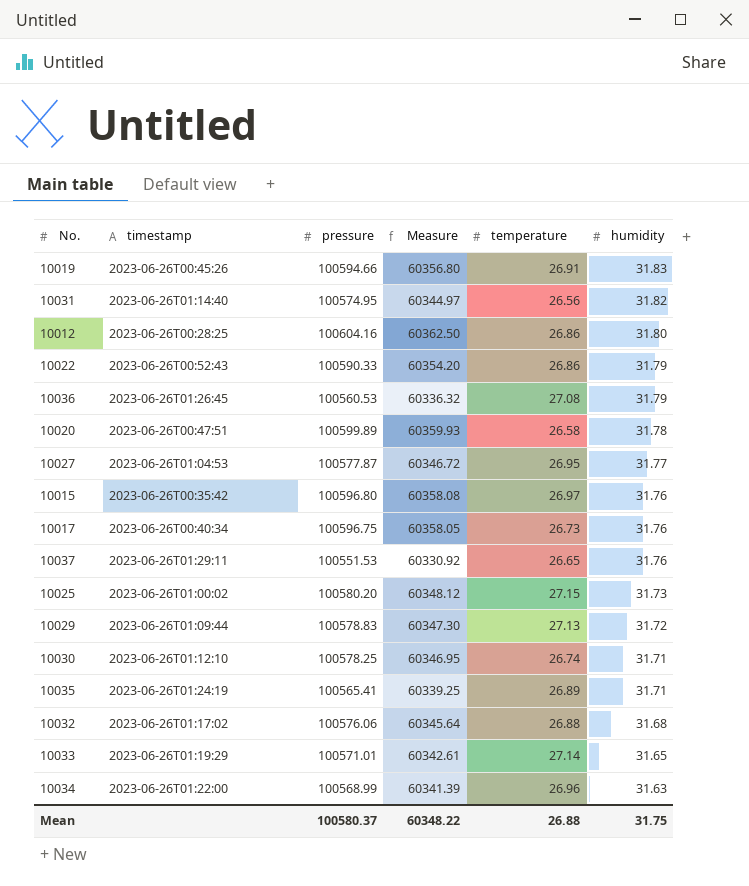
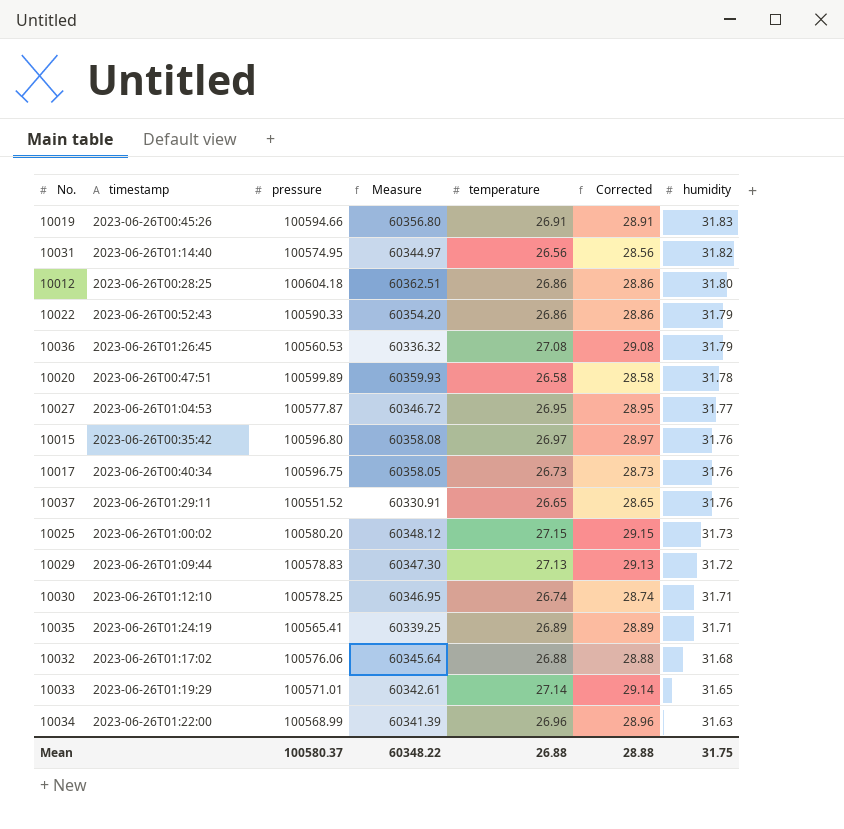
column Corrected | formula: none -> [temperature] + 2
10012 | pressure: 100604.16 -> 100604.18
10012 | Measure: 60362.50 -> 60362.51
10037 | pressure: 100551.53 -> 100551.52
10037 | Measure: 60330.92 -> 60330.91

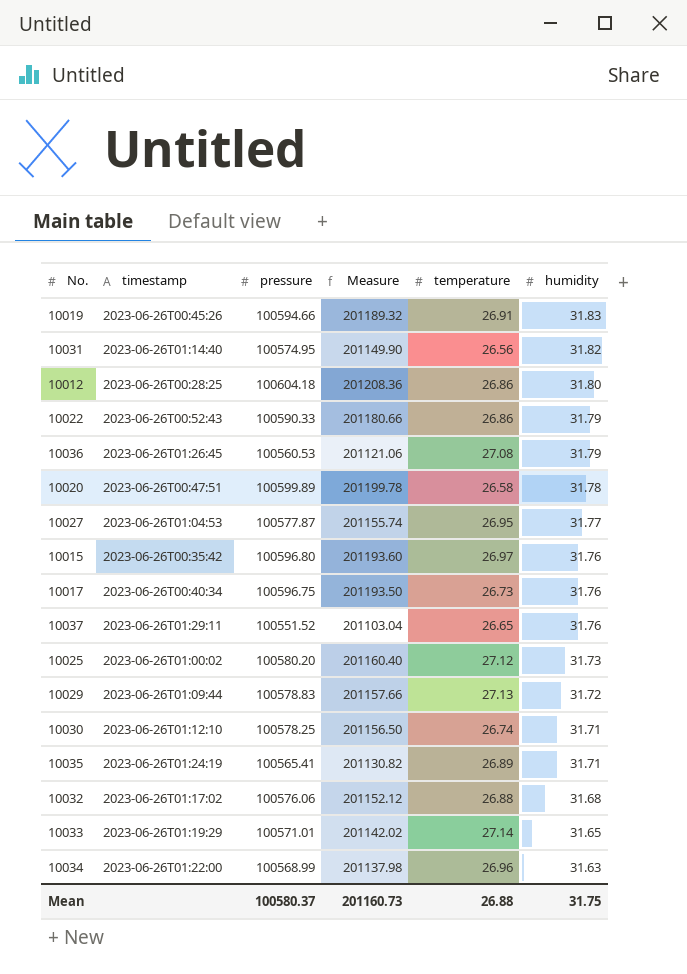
column Corrected | formula: [temperature] + 2 -> none
column Measure | formula: [pressure] * 0.6 -> [pressure] * 2
10025 | temperature: 27.15 -> 27.12
Mean | Measure: 60348.22 -> 201160.73

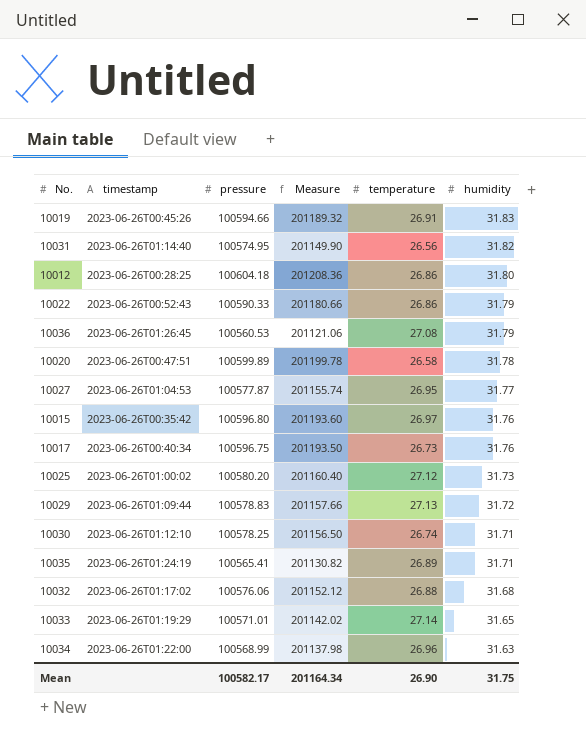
row 10037: 2023-06-26T01:29:11 | 100551.52 | 201103.04 | 26.65 | 31.76 -> none
Mean | pressure: 100580.37 -> 100582.17
Mean | Measure: 201160.73 -> 201164.34
Mean | temperature: 26.88 -> 26.90

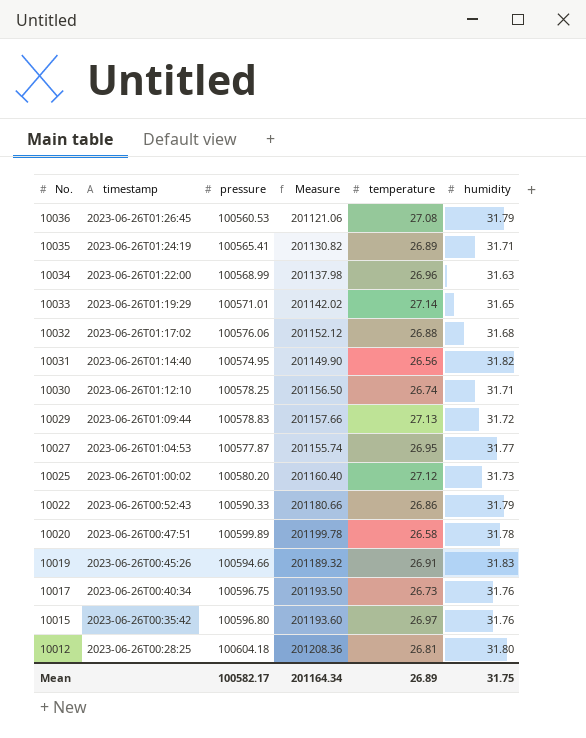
row order: humidity descending -> No. descending
10012 | temperature: 26.86 -> 26.81
Mean | temperature: 26.90 -> 26.89

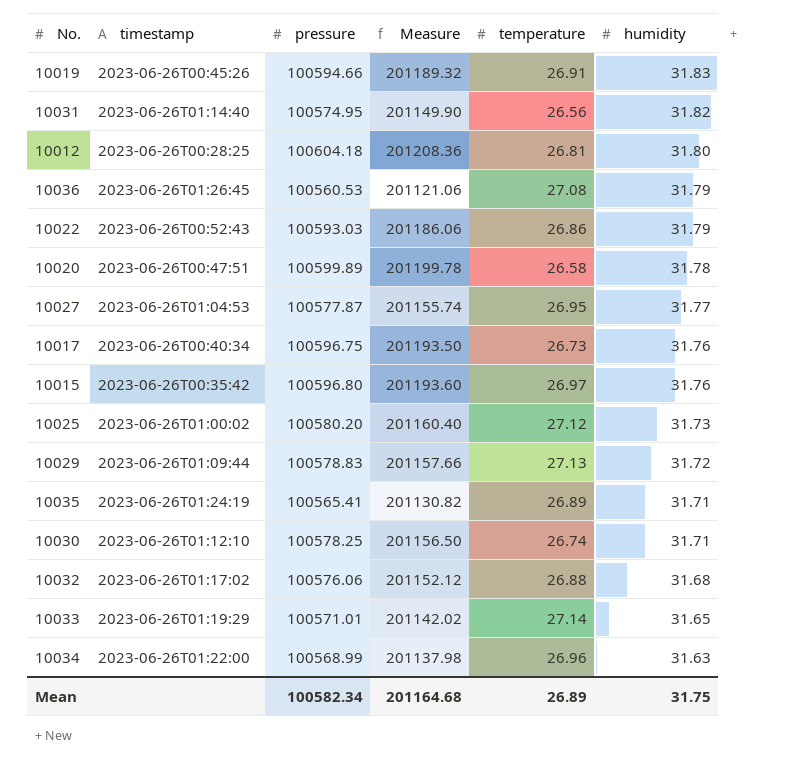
row order: No. descending -> humidity descending
10022 | pressure: 100590.33 -> 100593.03
10022 | Measure: 201180.66 -> 201186.06
Mean | pressure: 100582.17 -> 100582.34
Mean | Measure: 201164.34 -> 201164.68

